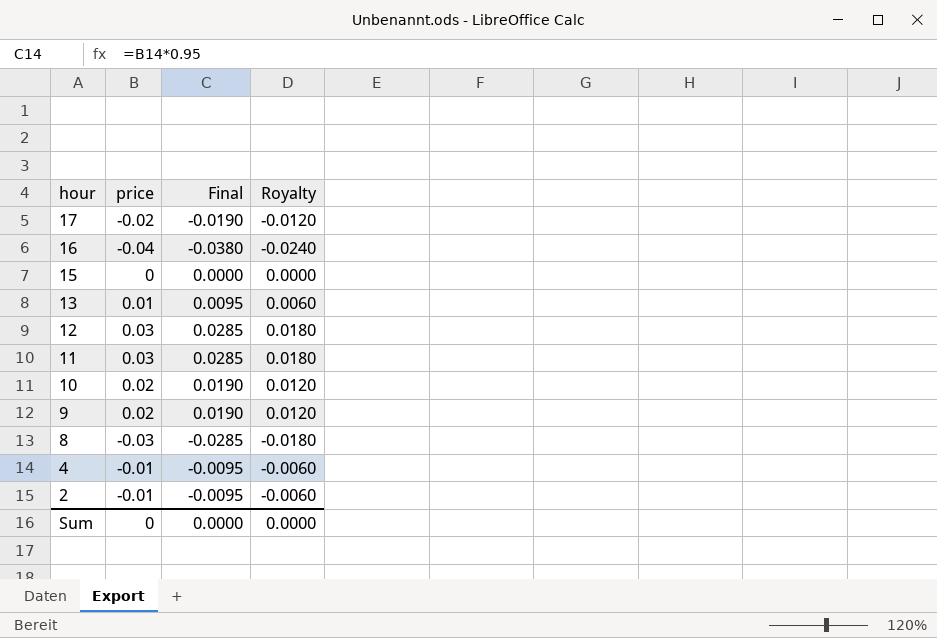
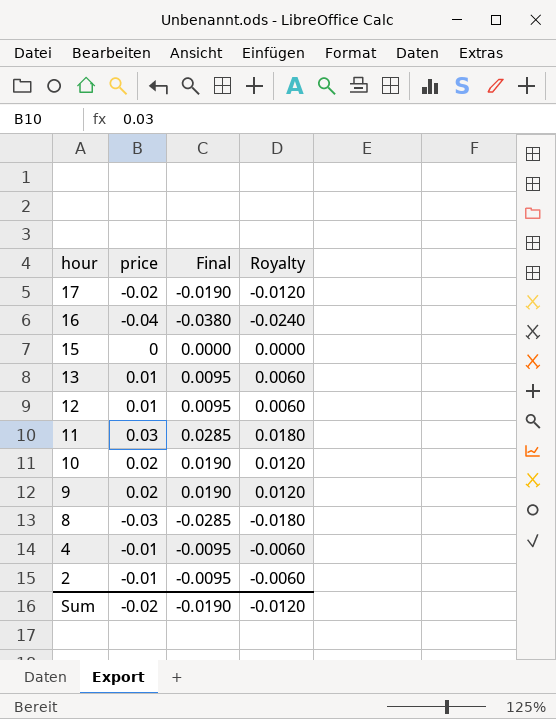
12 | price: 0.03 -> 0.01
12 | Final: 0.0285 -> 0.0095
12 | Royalty: 0.0180 -> 0.0060
Sum | price: 0 -> -0.02
Sum | Final: 0.0000 -> -0.0190
Sum | Royalty: 0.0000 -> -0.0120

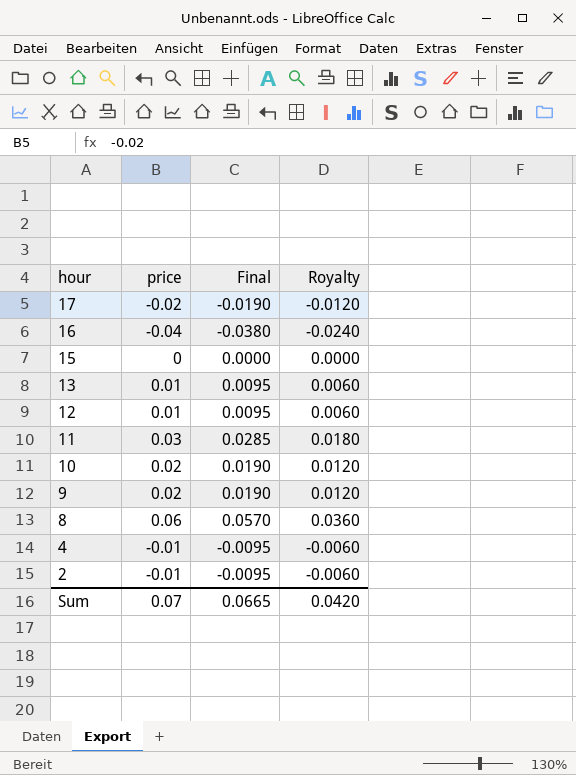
8 | price: -0.03 -> 0.06
8 | Final: -0.0285 -> 0.0570
8 | Royalty: -0.0180 -> 0.0360
Sum | price: -0.02 -> 0.07
Sum | Final: -0.0190 -> 0.0665
Sum | Royalty: -0.0120 -> 0.0420

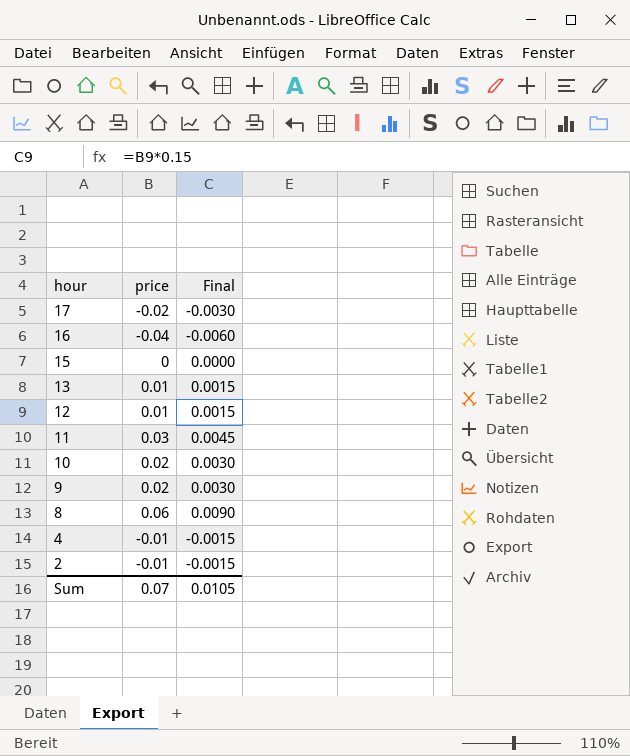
column Royalty | formula: [price] * 0.6 -> none
column Final | formula: [price] * 0.95 -> [price] * 0.15
Sum | Final: 0.0665 -> 0.0105

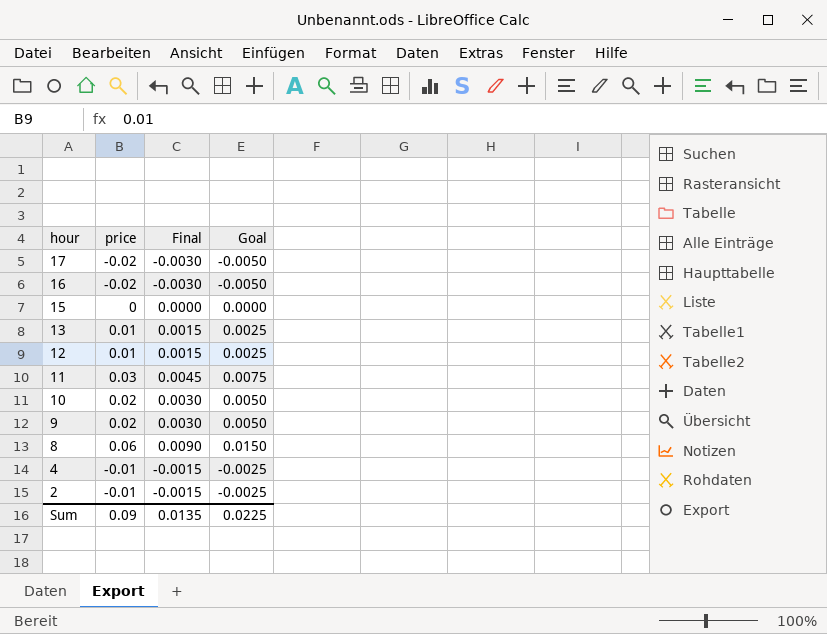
column Goal | formula: none -> [price] * 0.25
16 | price: -0.04 -> -0.02
16 | Final: -0.0060 -> -0.0030
Sum | price: 0.07 -> 0.09
Sum | Final: 0.0105 -> 0.0135

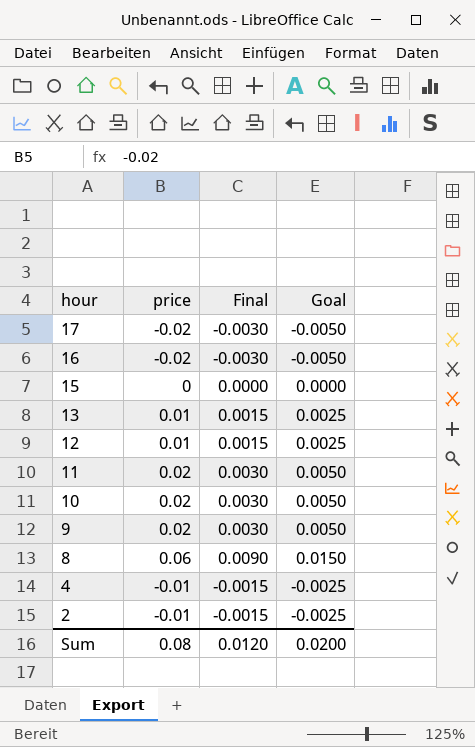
11 | price: 0.03 -> 0.02
11 | Final: 0.0045 -> 0.0030
11 | Goal: 0.0075 -> 0.0050
Sum | price: 0.09 -> 0.08
Sum | Final: 0.0135 -> 0.0120
Sum | Goal: 0.0225 -> 0.0200

